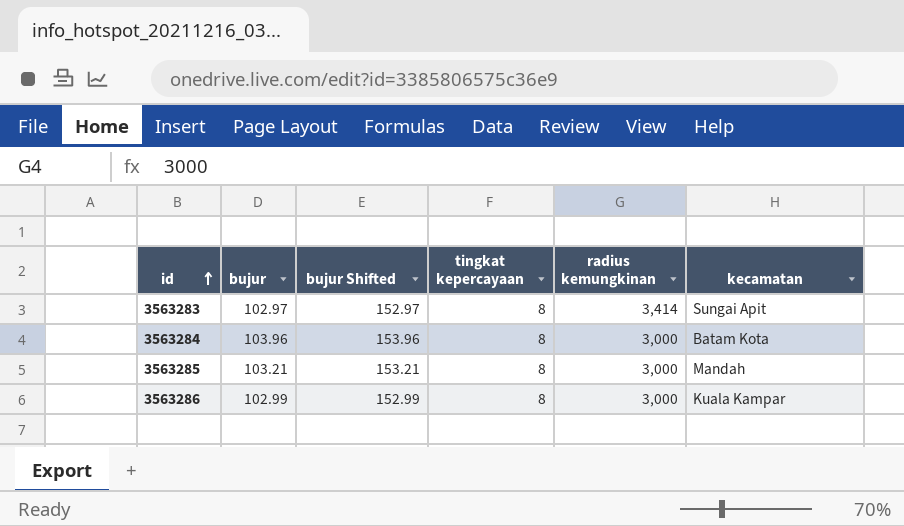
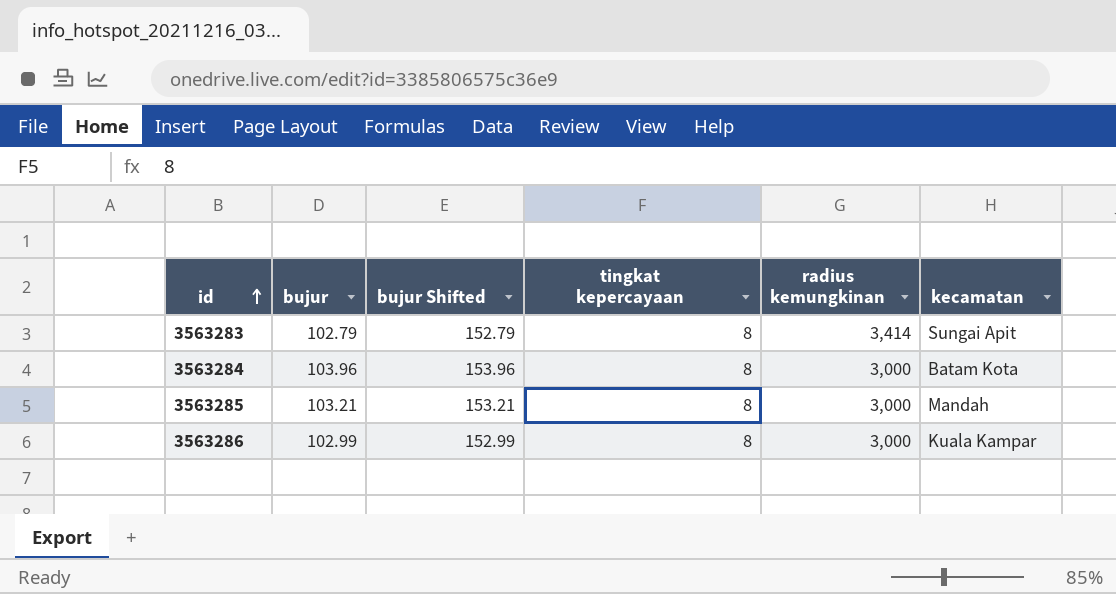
3563283 | bujur: 102.97 -> 102.79
3563283 | bujur Shifted: 152.97 -> 152.79

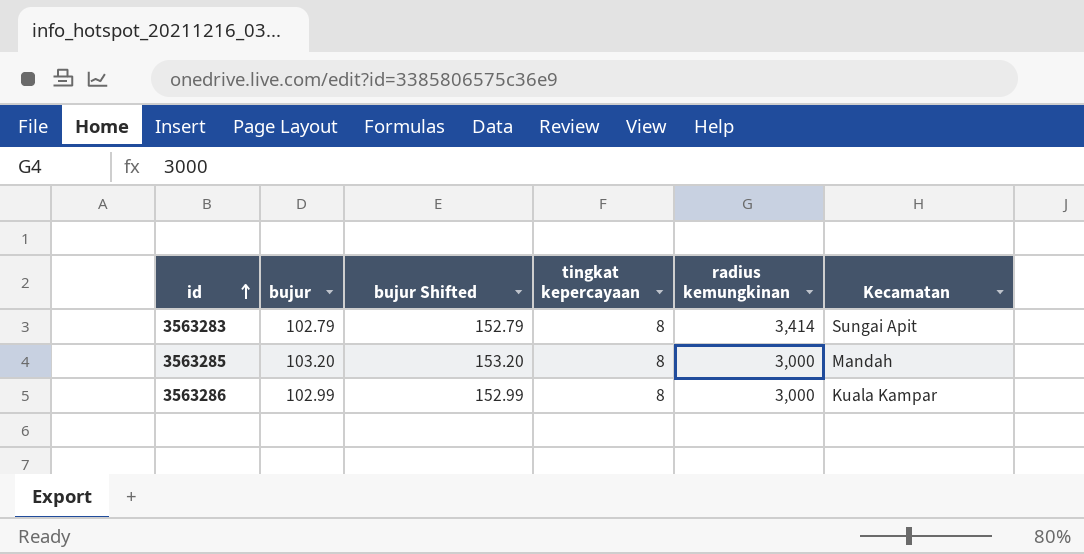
column name: kecamatan -> Kecamatan
row 3563284: 103.96 | 153.96 | 8 | 3,000 | Batam Kota -> none
3563285 | bujur: 103.21 -> 103.20
3563285 | bujur Shifted: 153.21 -> 153.20

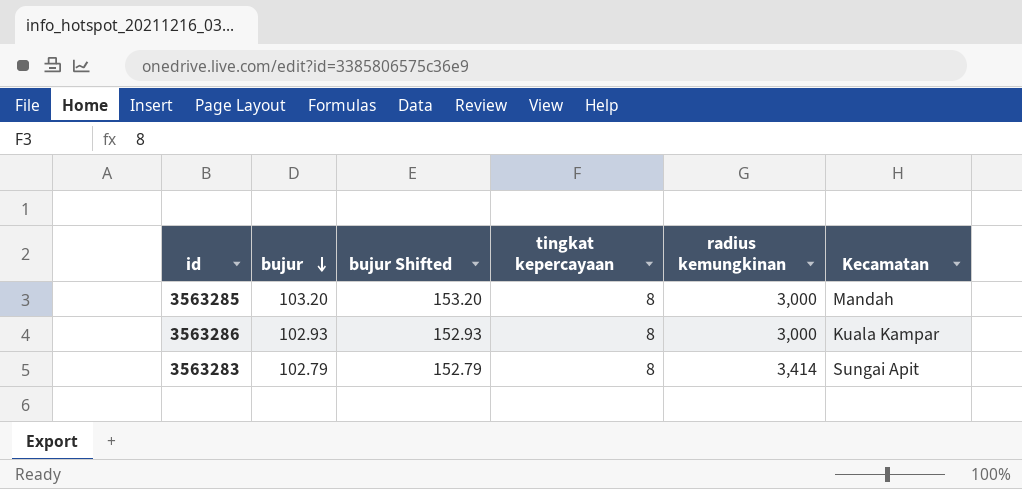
row order: id ascending -> bujur descending
3563286 | bujur: 102.99 -> 102.93
3563286 | bujur Shifted: 152.99 -> 152.93

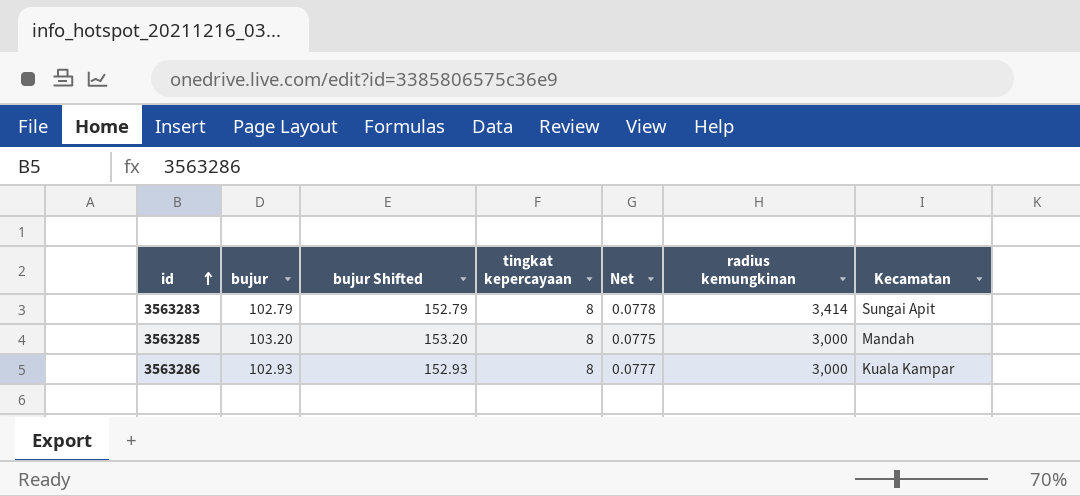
row order: bujur descending -> id ascending
column Net | formula: none -> [tingkat kepercayaan] / [bujur]

